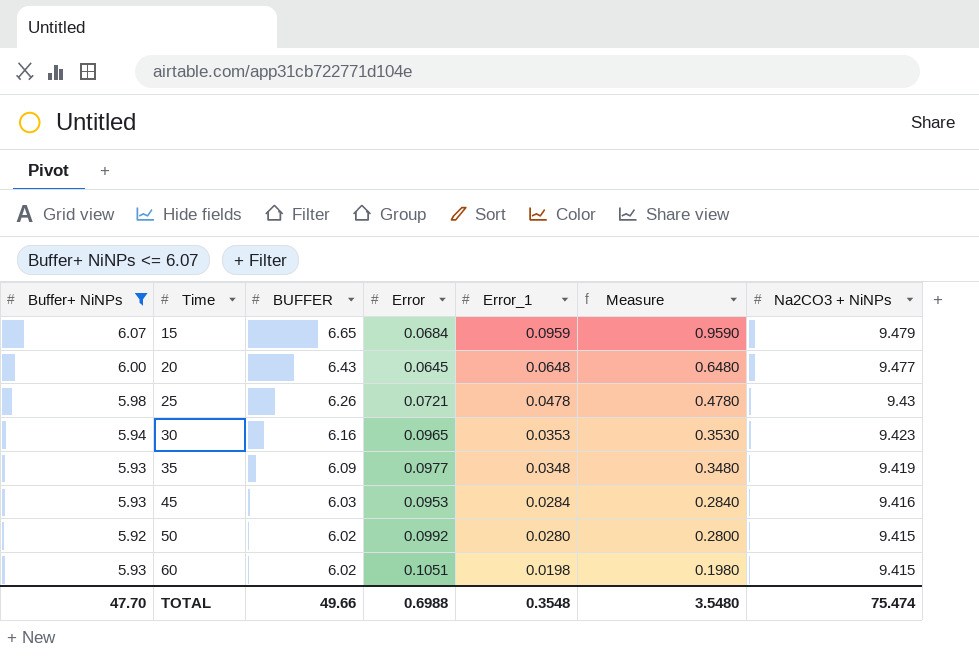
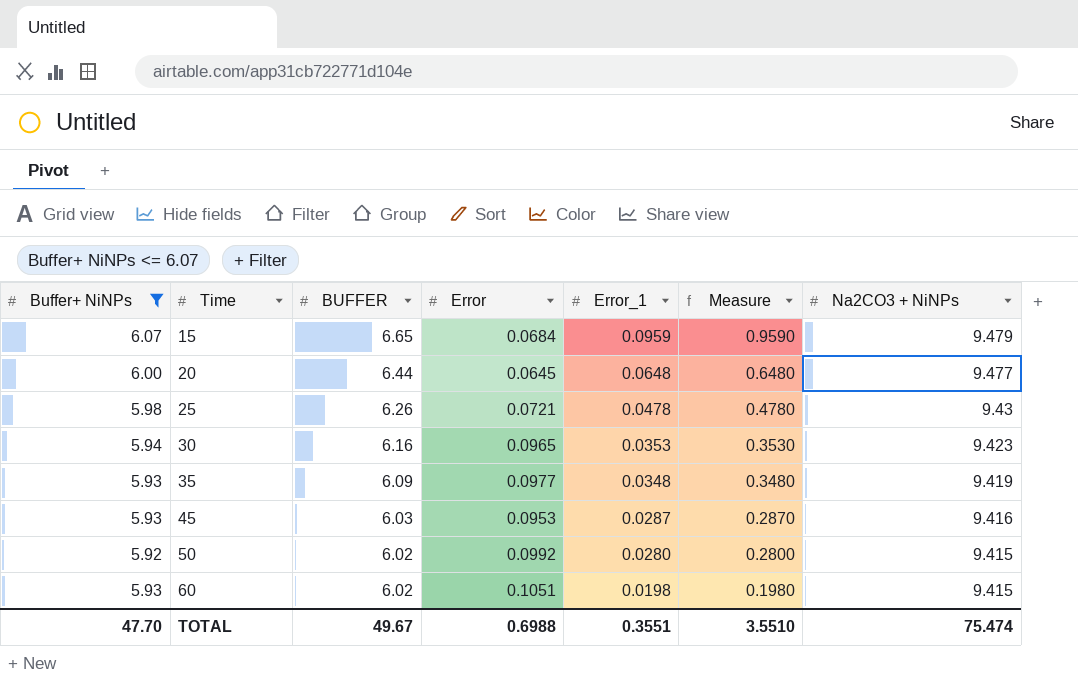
20 | BUFFER: 6.43 -> 6.44
45 | Error_1: 0.0284 -> 0.0287
45 | Measure: 0.2840 -> 0.2870
TOTAL | BUFFER: 49.66 -> 49.67
TOTAL | Error_1: 0.3548 -> 0.3551
TOTAL | Measure: 3.5480 -> 3.5510

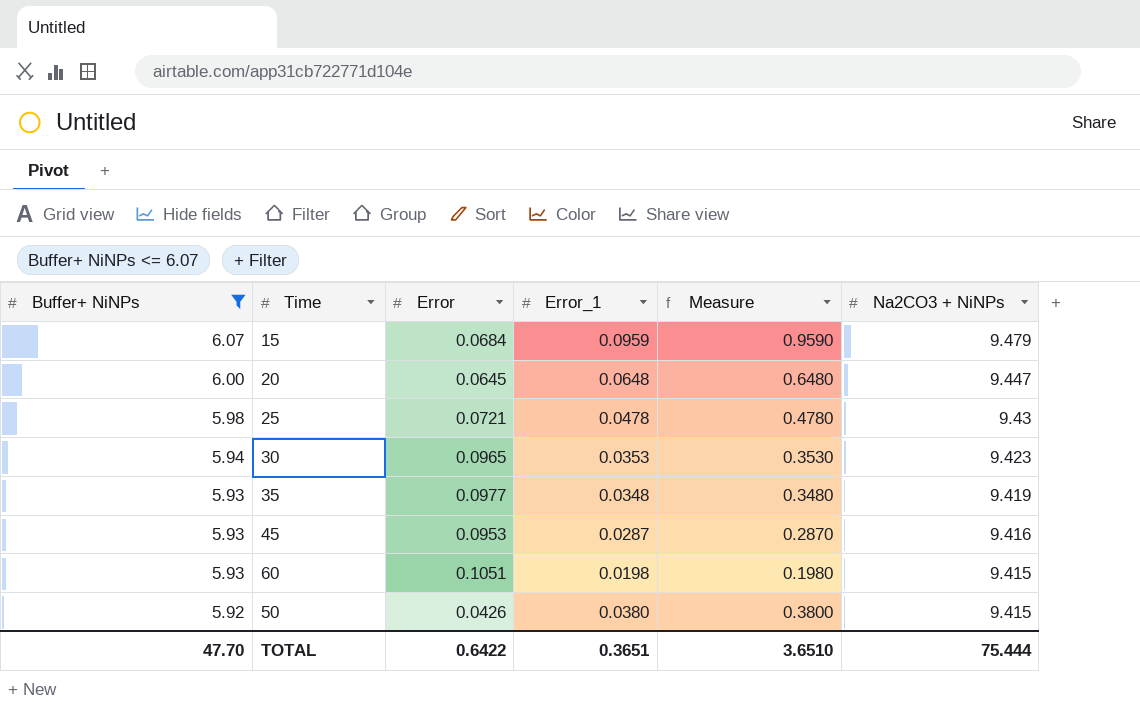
row order: Time ascending -> Buffer+ NiNPs descending
column BUFFER | position: 3 -> none
20 | Na2CO3 + NiNPs: 9.477 -> 9.447
50 | Error: 0.0992 -> 0.0426
50 | Error_1: 0.0280 -> 0.0380
50 | Measure: 0.2800 -> 0.3800
TOTAL | Error: 0.6988 -> 0.6422
TOTAL | Error_1: 0.3551 -> 0.3651
TOTAL | Measure: 3.5510 -> 3.6510
TOTAL | Na2CO3 + NiNPs: 75.474 -> 75.444

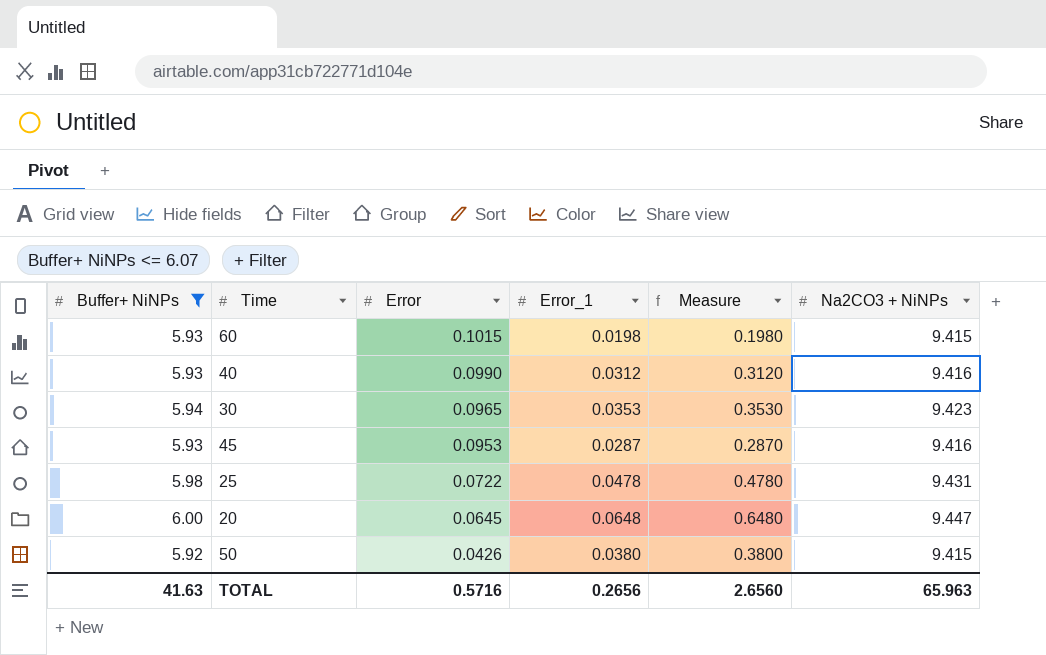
row order: Buffer+ NiNPs descending -> Error descending
row 15: 6.07 | 0.0684 | 0.0959 | 0.9590 | 9.479 -> none
row 35: 5.93 | 0.0977 | 0.0348 | 0.3480 | 9.419 -> none
60 | Error: 0.1051 -> 0.1015
row 40: none -> 5.93 | 0.0990 | 0.0312 | 0.3120 | 9.416
25 | Error: 0.0721 -> 0.0722
25 | Na2CO3 + NiNPs: 9.43 -> 9.431
TOTAL | Buffer+ NiNPs: 47.70 -> 41.63
TOTAL | Error: 0.6422 -> 0.5716
TOTAL | Error_1: 0.3651 -> 0.2656
TOTAL | Measure: 3.6510 -> 2.6560
TOTAL | Na2CO3 + NiNPs: 75.444 -> 65.963

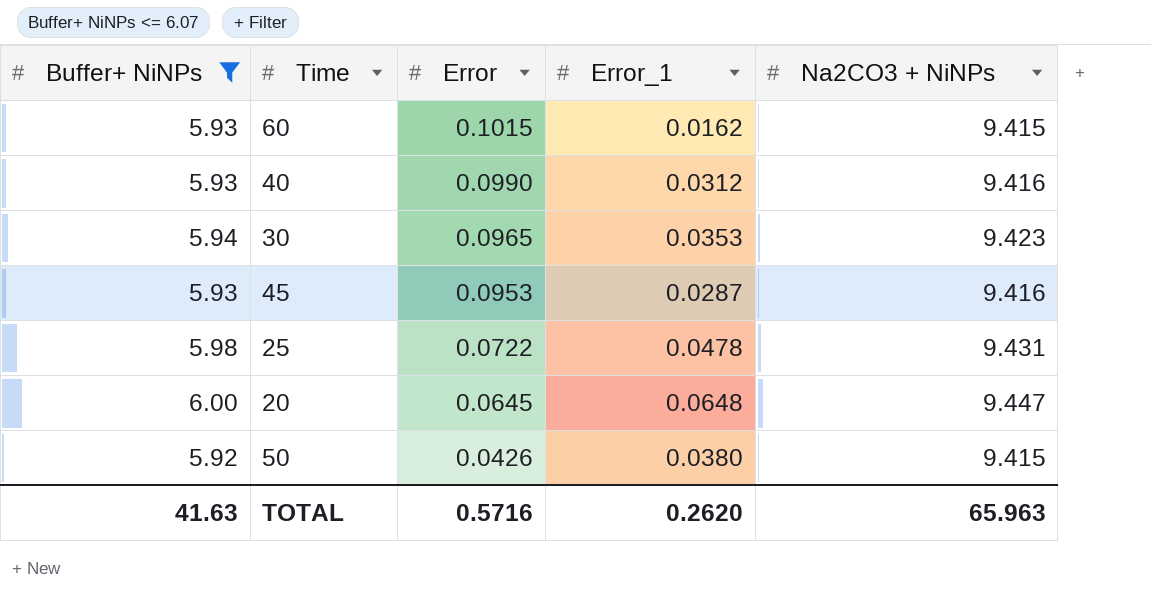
column Measure | formula: [Error_1] * 10 -> none
60 | Error_1: 0.0198 -> 0.0162
TOTAL | Error_1: 0.2656 -> 0.2620

